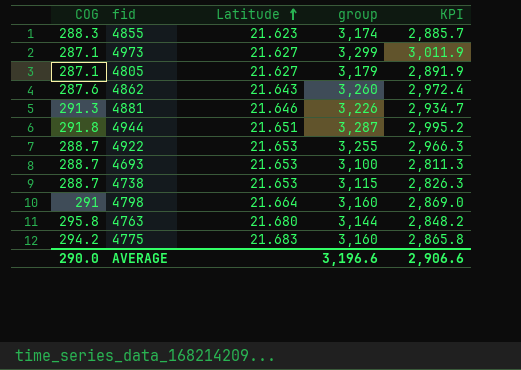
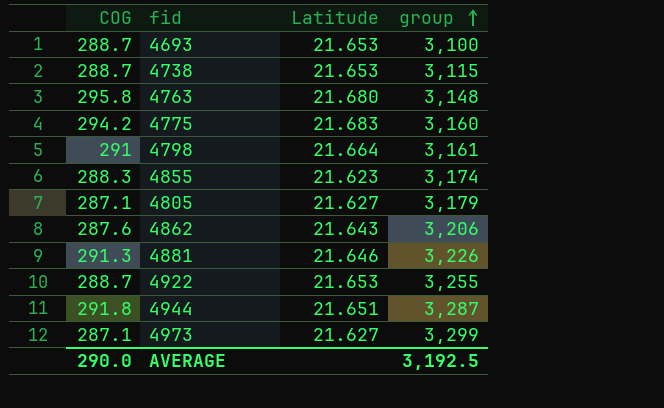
row order: Latitude ascending -> group ascending
column KPI | formula: [group] - [COG] -> none
4763 | group: 3,144 -> 3,148
4798 | group: 3,160 -> 3,161
4862 | group: 3,260 -> 3,206
AVERAGE | group: 3,196.6 -> 3,192.5

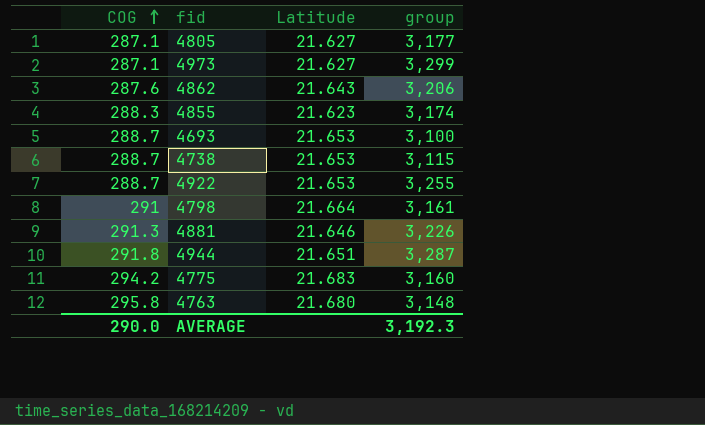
row order: group ascending -> COG ascending
4805 | group: 3,179 -> 3,177
AVERAGE | group: 3,192.5 -> 3,192.3

